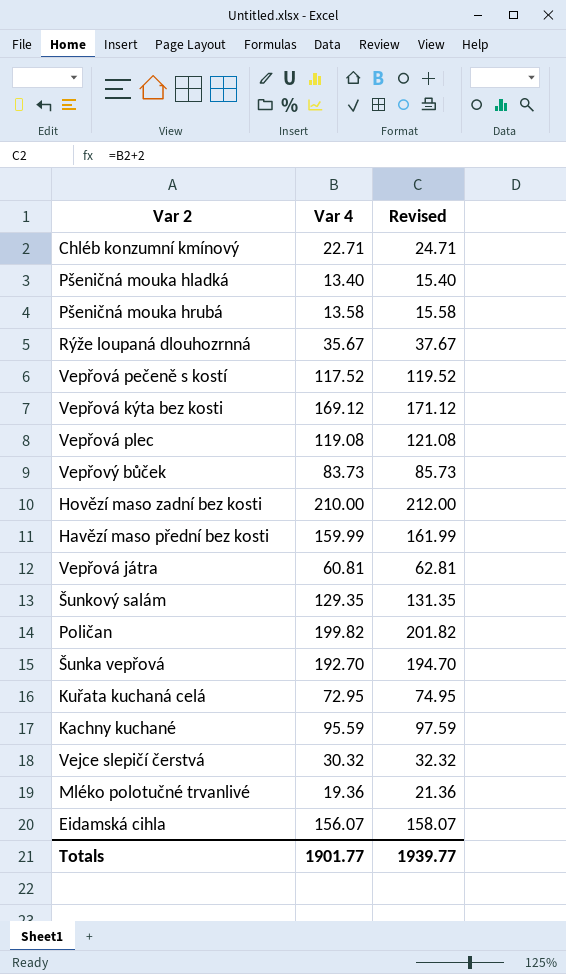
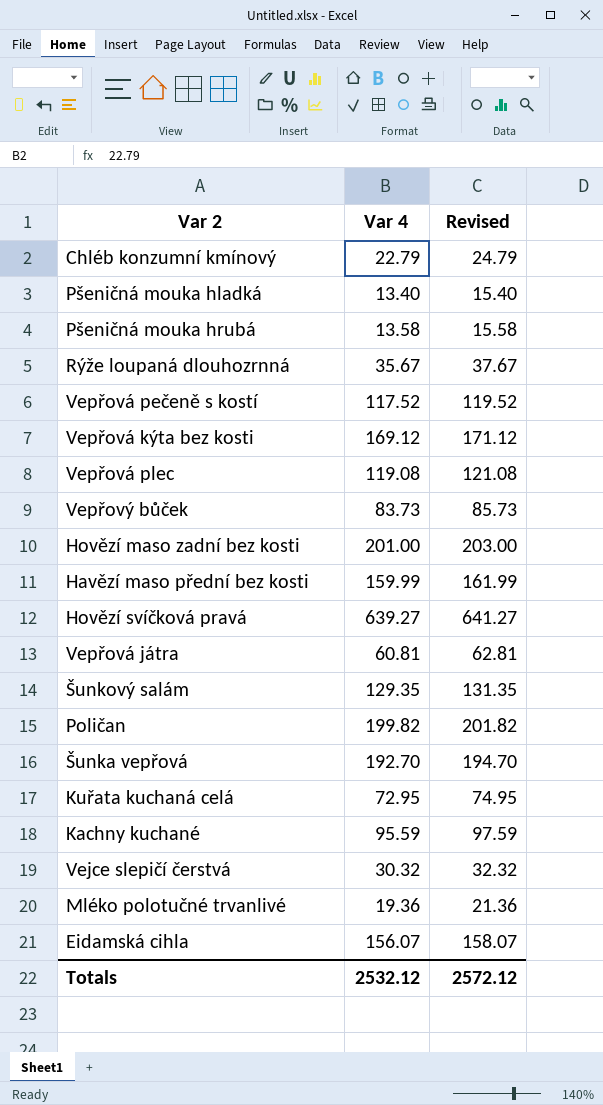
Chléb konzumní kmínový | Var 4: 22.71 -> 22.79
Chléb konzumní kmínový | Revised: 24.71 -> 24.79
Hovězí maso zadní bez kosti | Var 4: 210.00 -> 201.00
Hovězí maso zadní bez kosti | Revised: 212.00 -> 203.00
row Hovězí svíčková pravá: none -> 639.27 | 641.27
Totals | Var 4: 1901.77 -> 2532.12
Totals | Revised: 1939.77 -> 2572.12

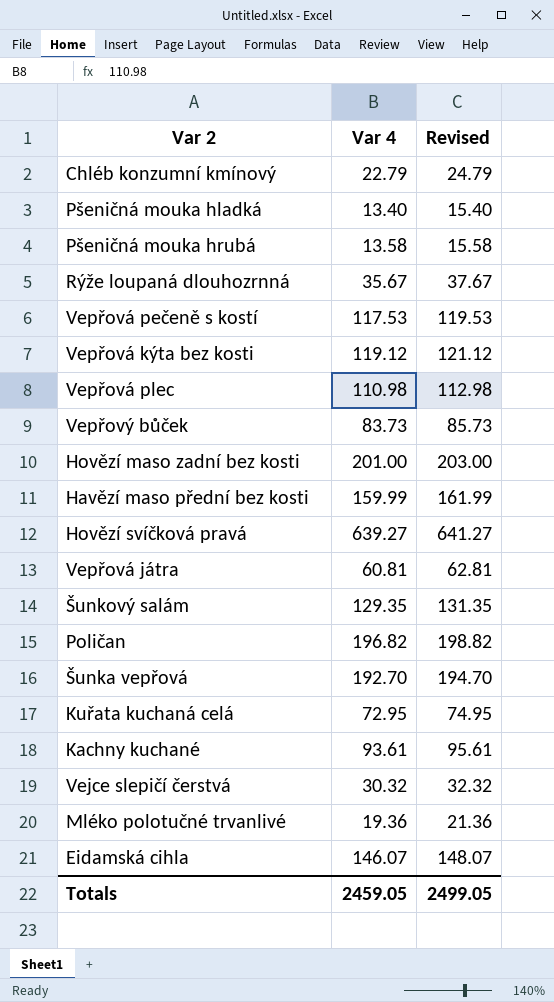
Vepřová pečeně s kostí | Var 4: 117.52 -> 117.53
Vepřová pečeně s kostí | Revised: 119.52 -> 119.53
Vepřová kýta bez kosti | Var 4: 169.12 -> 119.12
Vepřová kýta bez kosti | Revised: 171.12 -> 121.12
Vepřová plec | Var 4: 119.08 -> 110.98
Vepřová plec | Revised: 121.08 -> 112.98
Poličan | Var 4: 199.82 -> 196.82
Poličan | Revised: 201.82 -> 198.82
Kachny kuchané | Var 4: 95.59 -> 93.61
Kachny kuchané | Revised: 97.59 -> 95.61
Eidamská cihla | Var 4: 156.07 -> 146.07
Eidamská cihla | Revised: 158.07 -> 148.07
Totals | Var 4: 2532.12 -> 2459.05
Totals | Revised: 2572.12 -> 2499.05

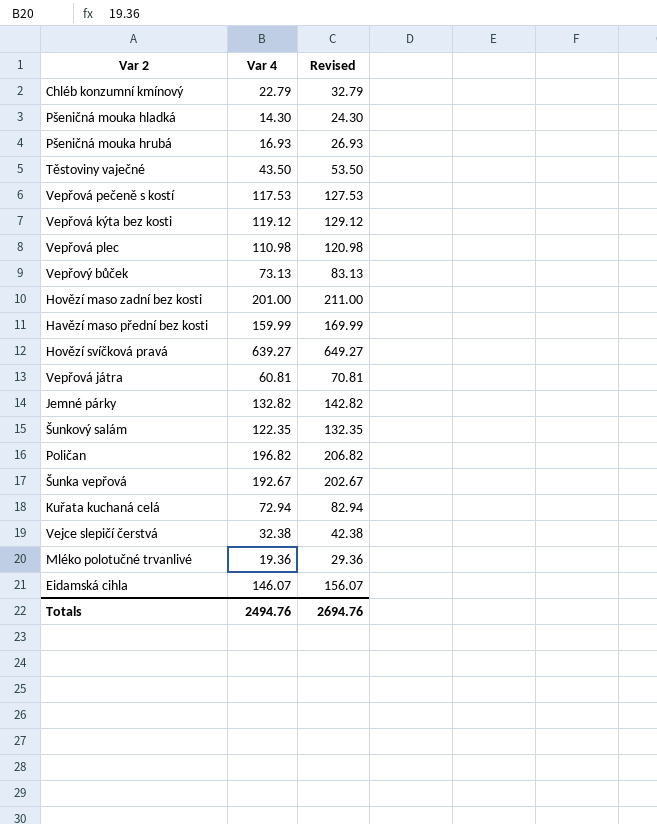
column Revised | formula: [Var 4] + 2 -> [Var 4] + 10
row Rýže loupaná dlouhozrnná: 35.67 | 37.67 -> none
row Kachny kuchané: 93.61 | 95.61 -> none
Pšeničná mouka hladká | Var 4: 13.40 -> 14.30
Pšeničná mouka hrubá | Var 4: 13.58 -> 16.93
row Těstoviny vaječné: none -> 43.50 | 53.50
Vepřový bůček | Var 4: 83.73 -> 73.13
row Jemné párky: none -> 132.82 | 142.82
Šunkový salám | Var 4: 129.35 -> 122.35
Šunka vepřová | Var 4: 192.70 -> 192.67
Kuřata kuchaná celá | Var 4: 72.95 -> 72.94
Vejce slepičí čerstvá | Var 4: 30.32 -> 32.38
Totals | Var 4: 2459.05 -> 2494.76
Totals | Revised: 2499.05 -> 2694.76

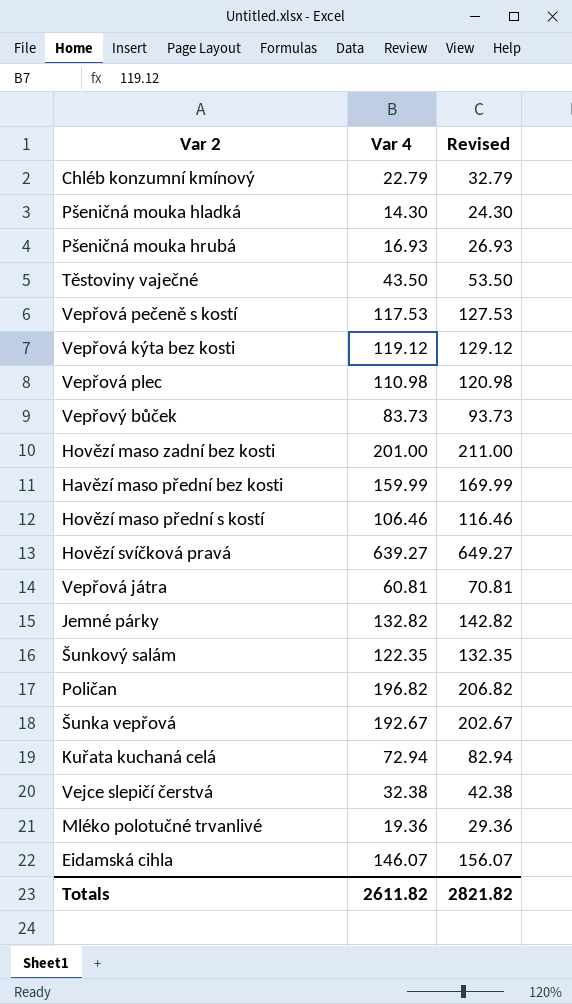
Vepřový bůček | Var 4: 73.13 -> 83.73
Vepřový bůček | Revised: 83.13 -> 93.73
row Hovězí maso přední s kostí: none -> 106.46 | 116.46
Totals | Var 4: 2494.76 -> 2611.82
Totals | Revised: 2694.76 -> 2821.82

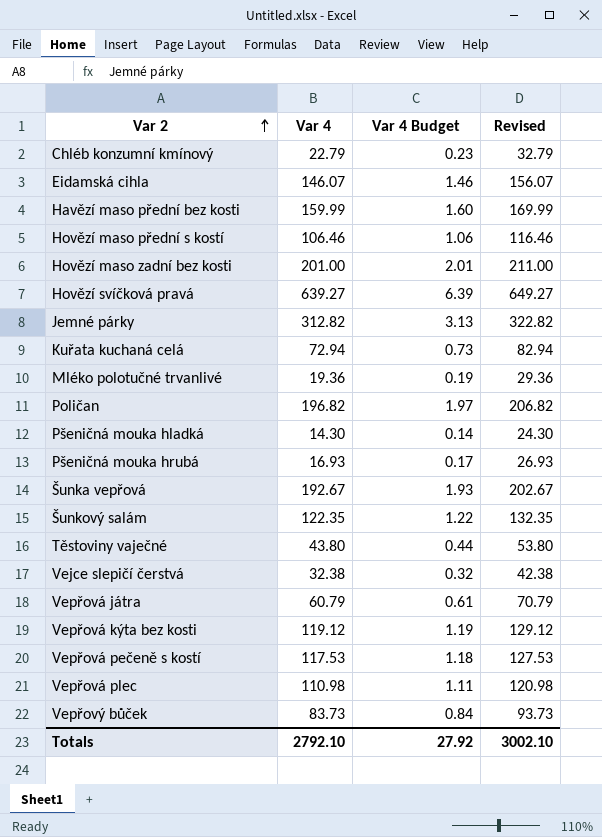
row order: none -> Var 2 ascending
column Var 4 Budget | formula: none -> [Var 4] * 0.01
Jemné párky | Var 4: 132.82 -> 312.82
Jemné párky | Revised: 142.82 -> 322.82
Těstoviny vaječné | Var 4: 43.50 -> 43.80
Těstoviny vaječné | Revised: 53.50 -> 53.80
Vepřová játra | Var 4: 60.81 -> 60.79
Vepřová játra | Revised: 70.81 -> 70.79
Totals | Var 4: 2611.82 -> 2792.10
Totals | Revised: 2821.82 -> 3002.10

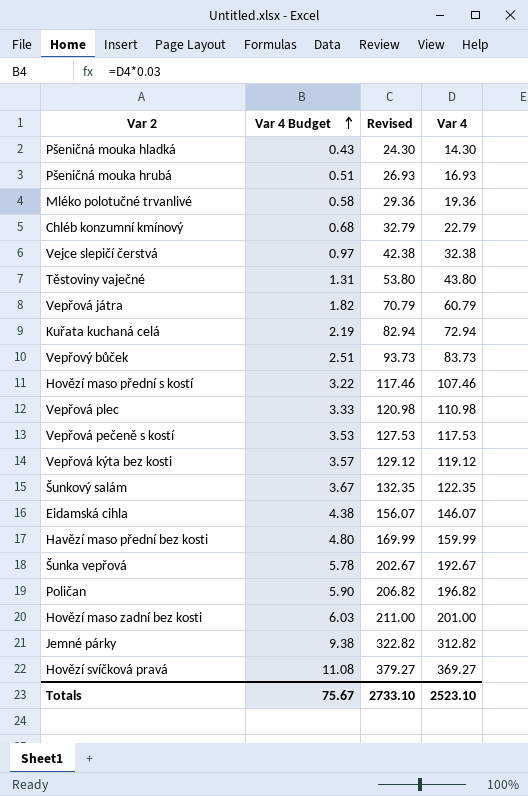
row order: Var 2 ascending -> Var 4 Budget ascending
column Var 4 Budget | formula: [Var 4] * 0.01 -> [Var 4] * 0.03
column Var 4 | position: 2 -> 4
Hovězí maso přední s kostí | Revised: 116.46 -> 117.46
Hovězí maso přední s kostí | Var 4: 106.46 -> 107.46
Hovězí svíčková pravá | Revised: 649.27 -> 379.27
Hovězí svíčková pravá | Var 4: 639.27 -> 369.27
Totals | Var 4 Budget: 27.92 -> 75.67
Totals | Revised: 3002.10 -> 2733.10
Totals | Var 4: 2792.10 -> 2523.10

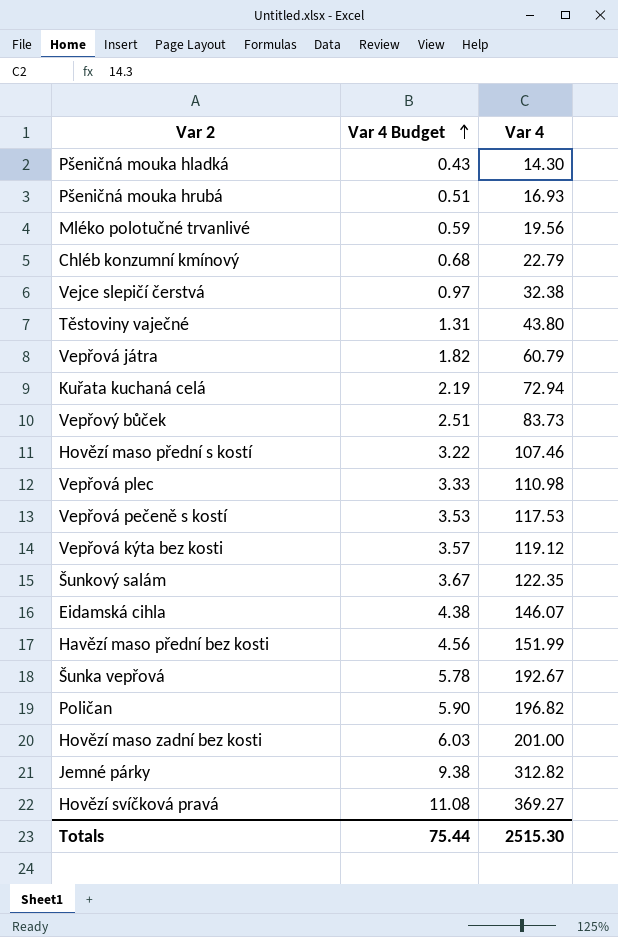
column Revised | formula: [Var 4] + 10 -> none
Mléko polotučné trvanlivé | Var 4 Budget: 0.58 -> 0.59
Mléko polotučné trvanlivé | Var 4: 19.36 -> 19.56
Havězí maso přední bez kosti | Var 4 Budget: 4.80 -> 4.56
Havězí maso přední bez kosti | Var 4: 159.99 -> 151.99
Totals | Var 4 Budget: 75.67 -> 75.44
Totals | Var 4: 2523.10 -> 2515.30

